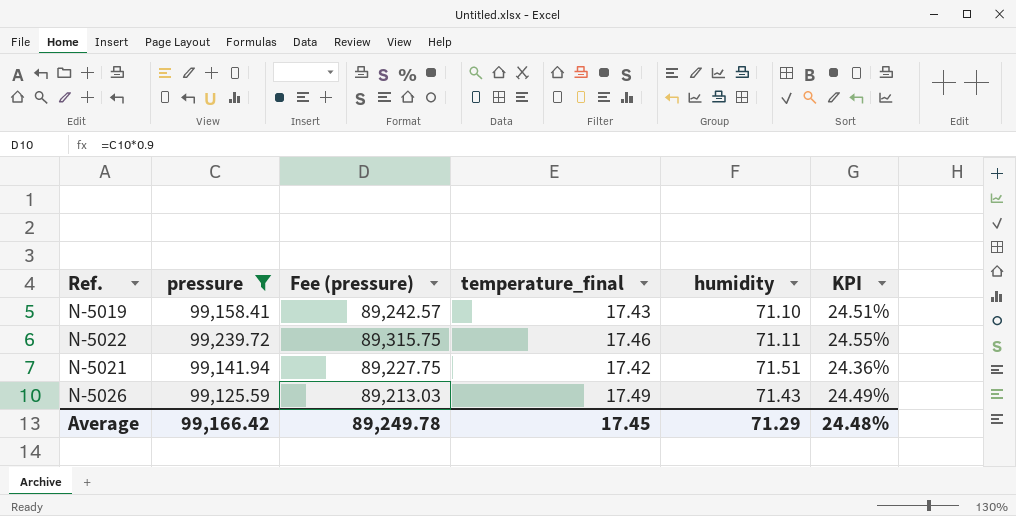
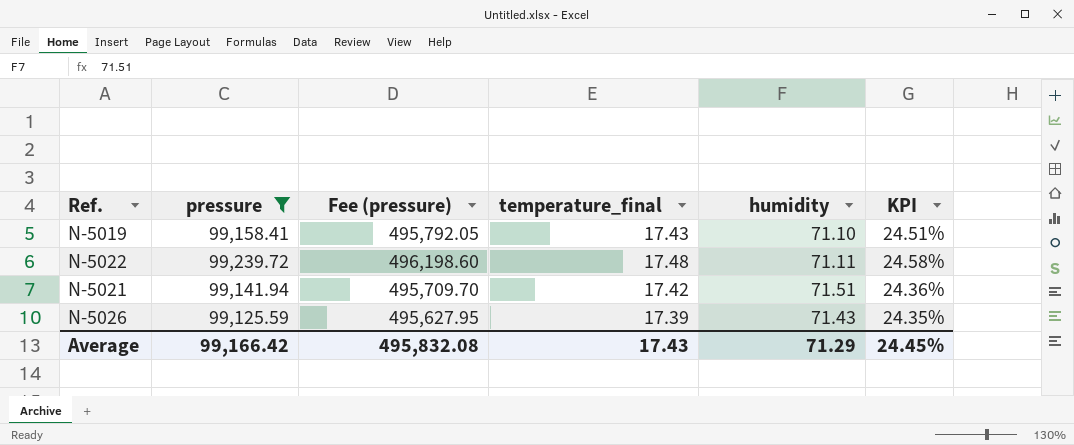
column Fee (pressure) | formula: [pressure] * 0.9 -> [pressure] * 5
N-5022 | temperature_final: 17.46 -> 17.48
N-5022 | KPI: 24.55% -> 24.58%
N-5026 | temperature_final: 17.49 -> 17.39
N-5026 | KPI: 24.49% -> 24.35%
Average | Fee (pressure): 89,249.78 -> 495,832.08
Average | temperature_final: 17.45 -> 17.43
Average | KPI: 24.48% -> 24.45%

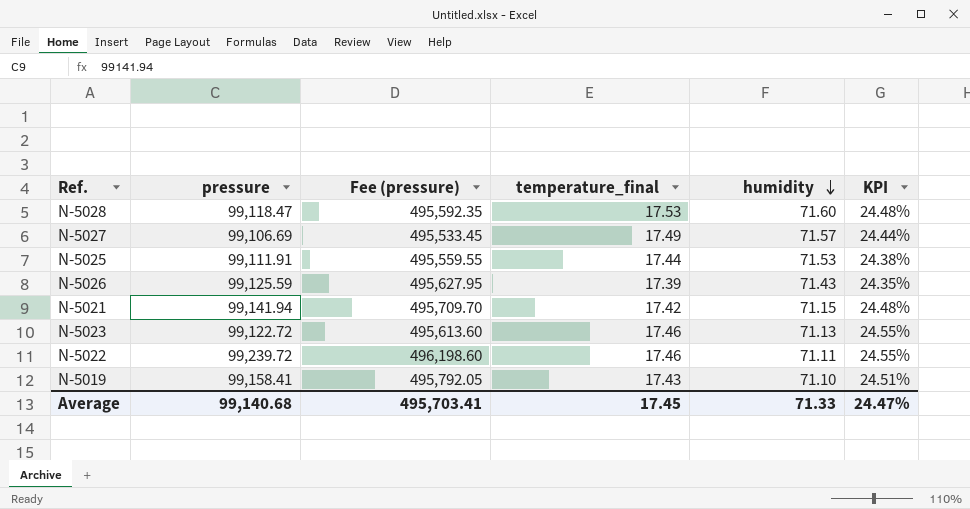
filter: pressure >= 99,125.59 -> none
row order: none -> humidity descending
N-5021 | humidity: 71.51 -> 71.15
N-5021 | KPI: 24.36% -> 24.48%
N-5022 | temperature_final: 17.48 -> 17.46
N-5022 | KPI: 24.58% -> 24.55%
Average | pressure: 99,166.42 -> 99,140.68
Average | Fee (pressure): 495,832.08 -> 495,703.41
Average | temperature_final: 17.43 -> 17.45
Average | humidity: 71.29 -> 71.33
Average | KPI: 24.45% -> 24.47%

